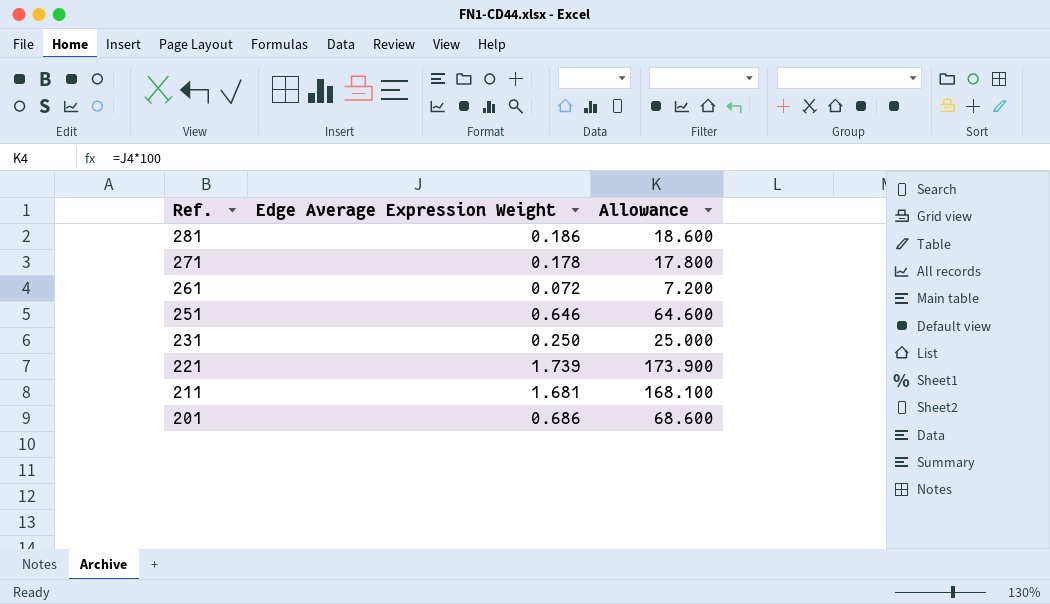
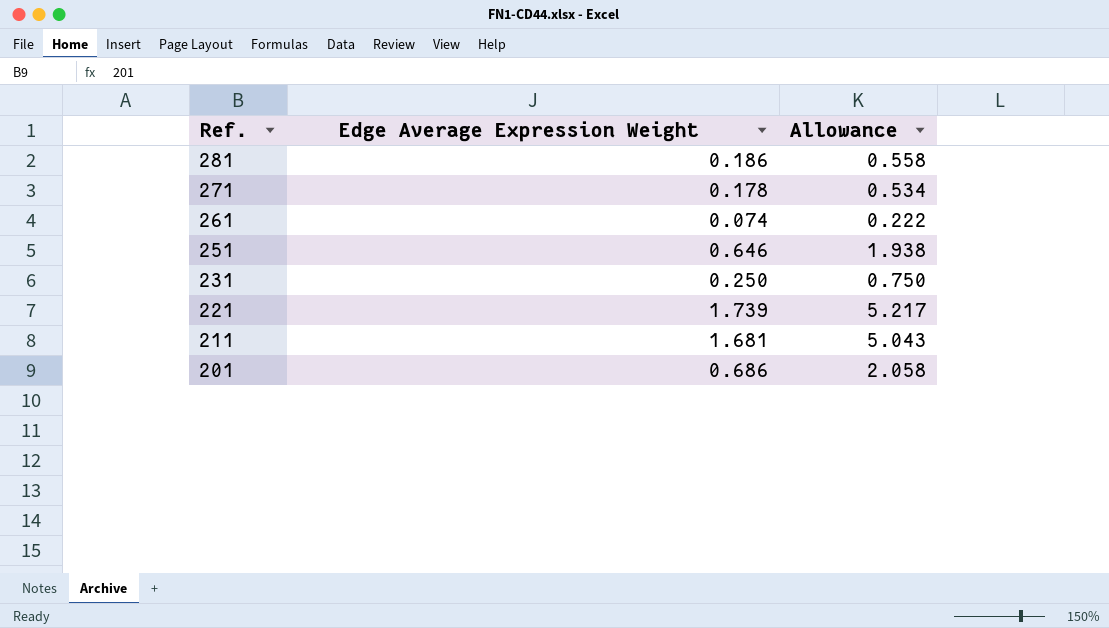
column Allowance | formula: [Edge Average Expression Weight] * 100 -> [Edge Average Expression Weight] * 3
261 | Edge Average Expression Weight: 0.072 -> 0.074

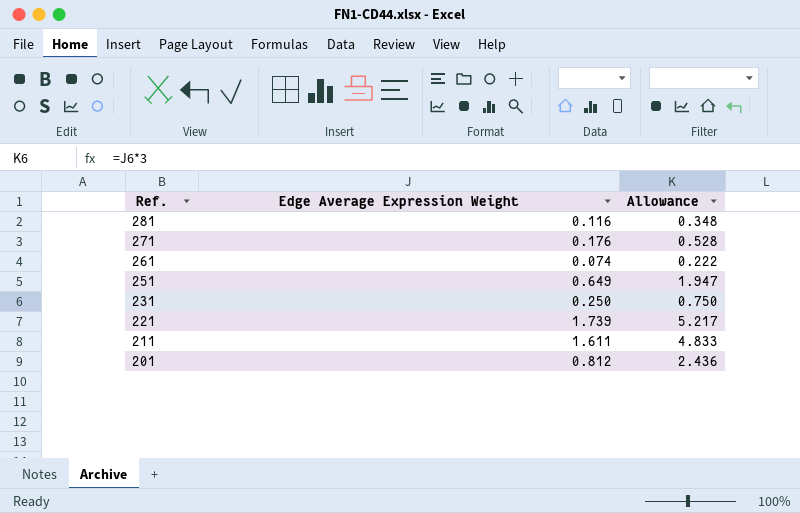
281 | Edge Average Expression Weight: 0.186 -> 0.116
281 | Allowance: 0.558 -> 0.348
271 | Edge Average Expression Weight: 0.178 -> 0.176
271 | Allowance: 0.534 -> 0.528
251 | Edge Average Expression Weight: 0.646 -> 0.649
251 | Allowance: 1.938 -> 1.947
211 | Edge Average Expression Weight: 1.681 -> 1.611
211 | Allowance: 5.043 -> 4.833
201 | Edge Average Expression Weight: 0.686 -> 0.812
201 | Allowance: 2.058 -> 2.436

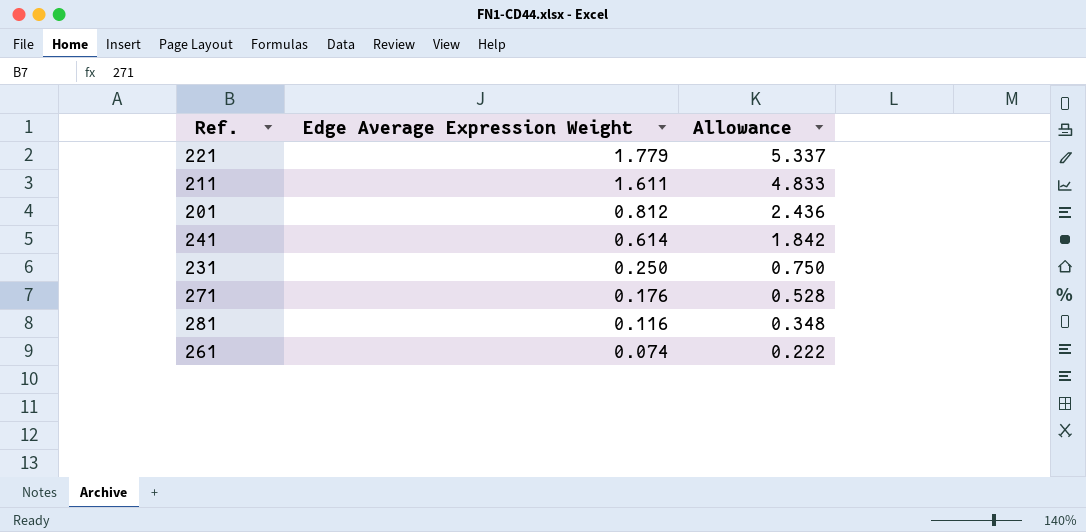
row order: Ref. descending -> Edge Average Expression Weight descending
row 251: 0.649 | 1.947 -> none
221 | Edge Average Expression Weight: 1.739 -> 1.779
221 | Allowance: 5.217 -> 5.337
row 241: none -> 0.614 | 1.842

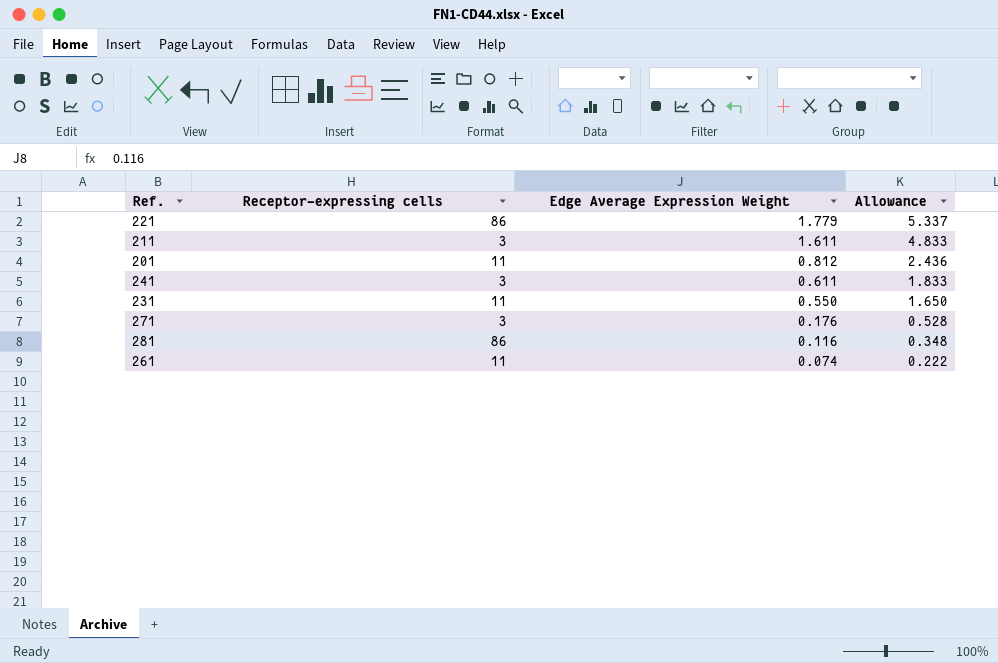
column Receptor-expressing cells | position: none -> 2
241 | Edge Average Expression Weight: 0.614 -> 0.611
241 | Allowance: 1.842 -> 1.833
231 | Edge Average Expression Weight: 0.250 -> 0.550
231 | Allowance: 0.750 -> 1.650

